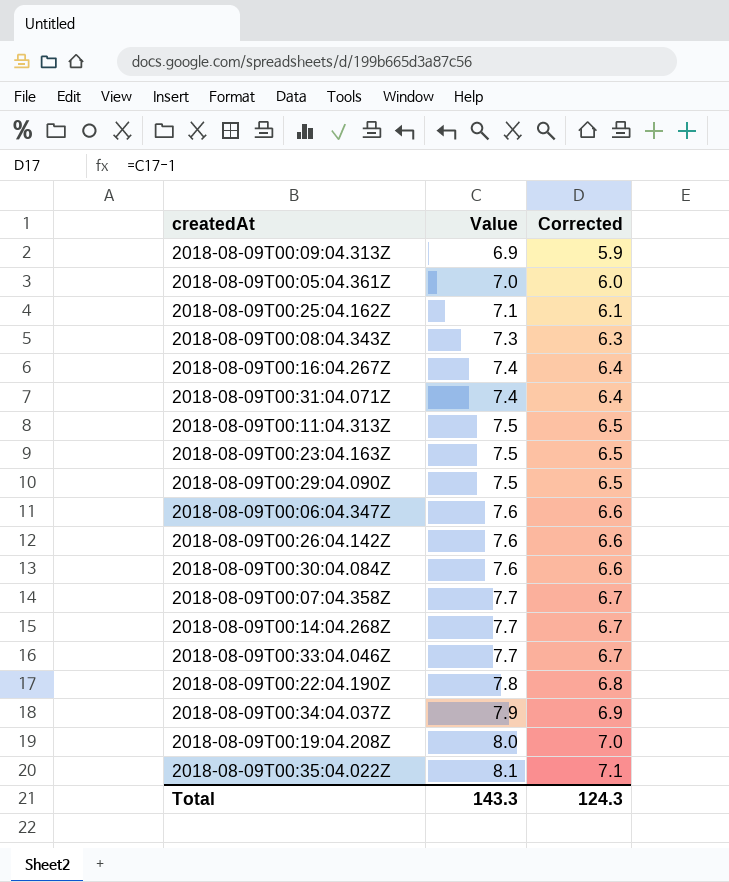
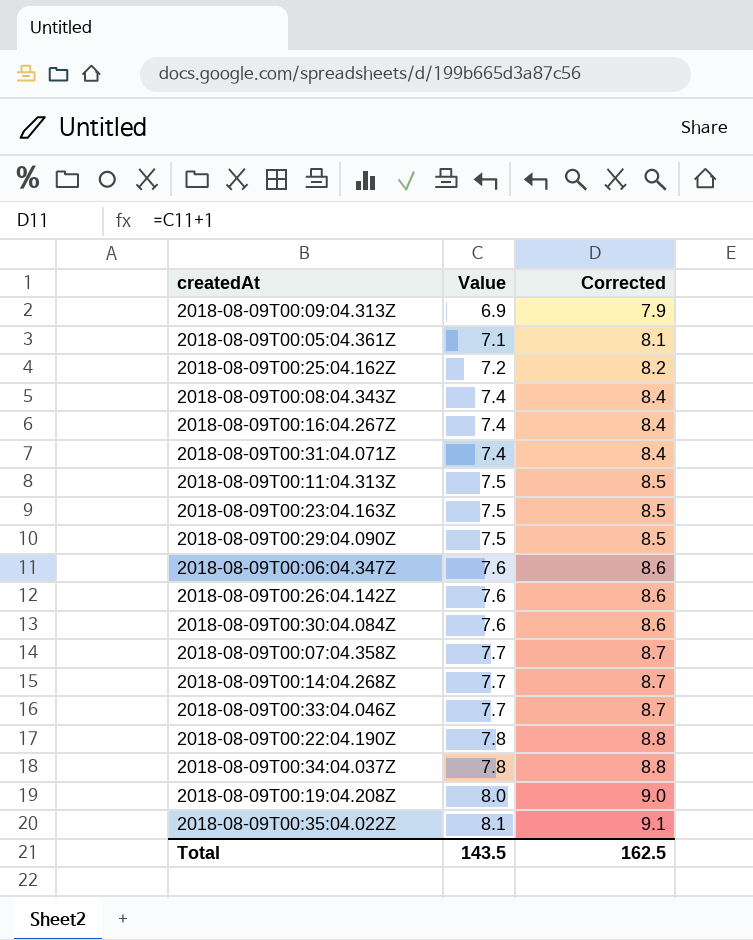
column Corrected | formula: [Value] - 1 -> [Value] + 1
2018-08-09T00:05:04.361Z | Value: 7.0 -> 7.1
2018-08-09T00:25:04.162Z | Value: 7.1 -> 7.2
2018-08-09T00:08:04.343Z | Value: 7.3 -> 7.4
2018-08-09T00:34:04.037Z | Value: 7.9 -> 7.8
Total | Value: 143.3 -> 143.5
Total | Corrected: 124.3 -> 162.5

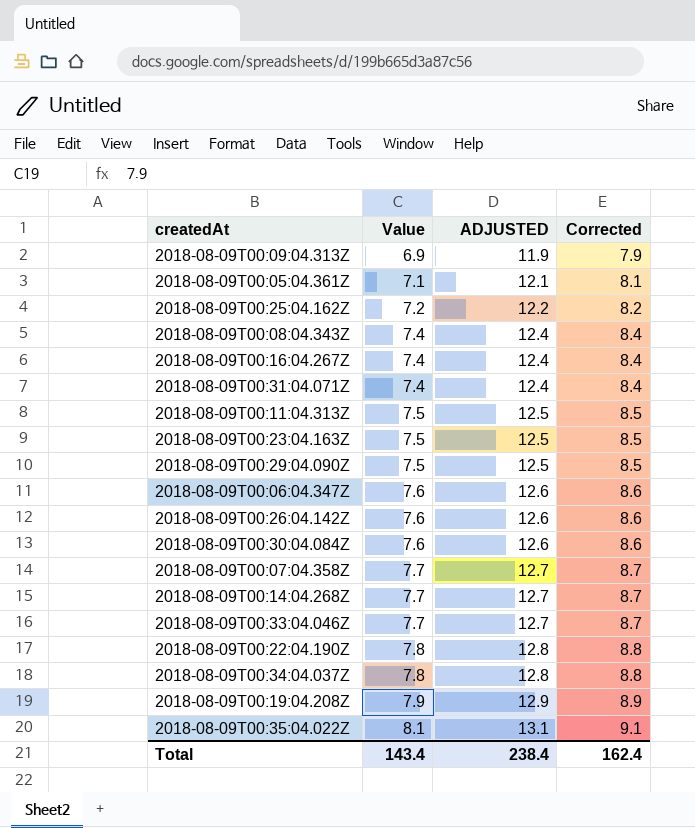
column ADJUSTED | formula: none -> [Value] + 5
2018-08-09T00:19:04.208Z | Value: 8.0 -> 7.9
2018-08-09T00:19:04.208Z | Corrected: 9.0 -> 8.9
Total | Value: 143.5 -> 143.4
Total | Corrected: 162.5 -> 162.4

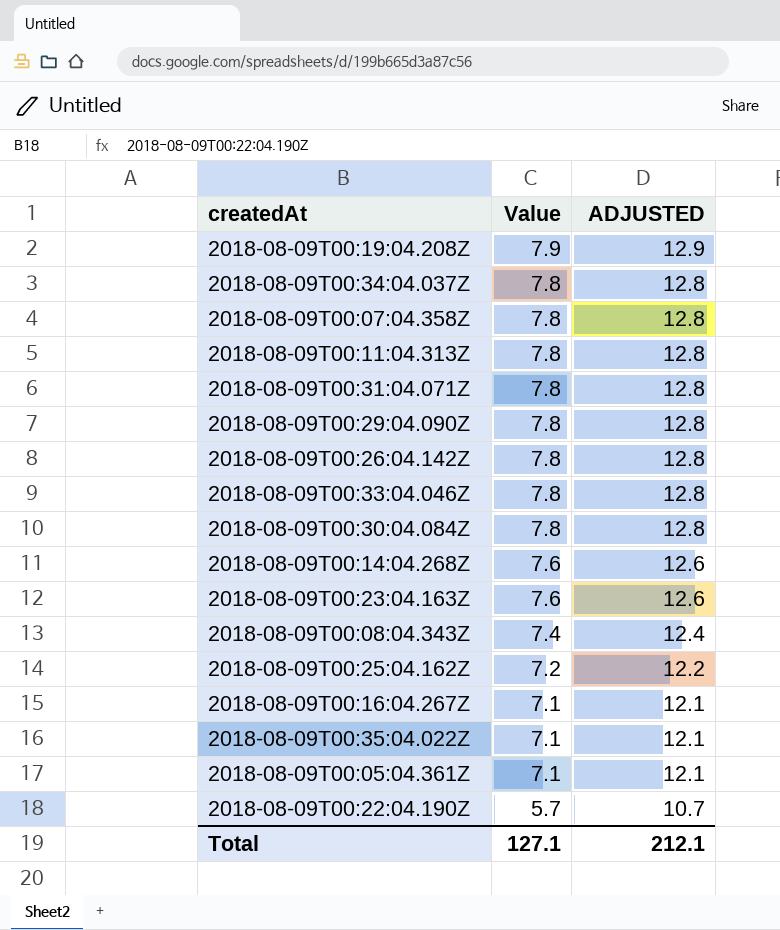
row order: Value ascending -> Value descending
column Corrected | formula: [Value] + 1 -> none
row 2018-08-09T00:09:04.313Z: 6.9 | 11.9 | 7.9 -> none
row 2018-08-09T00:06:04.347Z: 7.6 | 12.6 | 8.6 -> none
2018-08-09T00:07:04.358Z | Value: 7.7 -> 7.8
2018-08-09T00:07:04.358Z | ADJUSTED: 12.7 -> 12.8
2018-08-09T00:11:04.313Z | Value: 7.5 -> 7.8
2018-08-09T00:11:04.313Z | ADJUSTED: 12.5 -> 12.8
2018-08-09T00:31:04.071Z | Value: 7.4 -> 7.8
2018-08-09T00:31:04.071Z | ADJUSTED: 12.4 -> 12.8
2018-08-09T00:29:04.090Z | Value: 7.5 -> 7.8
2018-08-09T00:29:04.090Z | ADJUSTED: 12.5 -> 12.8
2018-08-09T00:26:04.142Z | Value: 7.6 -> 7.8
2018-08-09T00:26:04.142Z | ADJUSTED: 12.6 -> 12.8
2018-08-09T00:33:04.046Z | Value: 7.7 -> 7.8
2018-08-09T00:33:04.046Z | ADJUSTED: 12.7 -> 12.8
2018-08-09T00:30:04.084Z | Value: 7.6 -> 7.8
2018-08-09T00:30:04.084Z | ADJUSTED: 12.6 -> 12.8
2018-08-09T00:14:04.268Z | Value: 7.7 -> 7.6
2018-08-09T00:14:04.268Z | ADJUSTED: 12.7 -> 12.6
2018-08-09T00:23:04.163Z | Value: 7.5 -> 7.6
2018-08-09T00:23:04.163Z | ADJUSTED: 12.5 -> 12.6
2018-08-09T00:16:04.267Z | Value: 7.4 -> 7.1
2018-08-09T00:16:04.267Z | ADJUSTED: 12.4 -> 12.1
2018-08-09T00:35:04.022Z | Value: 8.1 -> 7.1
2018-08-09T00:35:04.022Z | ADJUSTED: 13.1 -> 12.1
2018-08-09T00:22:04.190Z | Value: 7.8 -> 5.7
2018-08-09T00:22:04.190Z | ADJUSTED: 12.8 -> 10.7
Total | Value: 143.4 -> 127.1
Total | ADJUSTED: 238.4 -> 212.1

